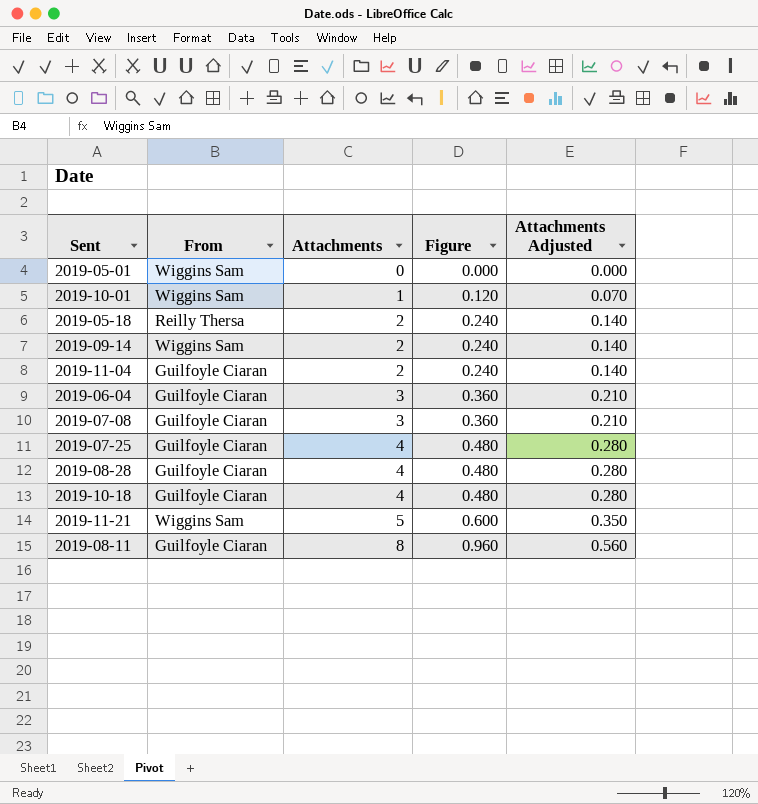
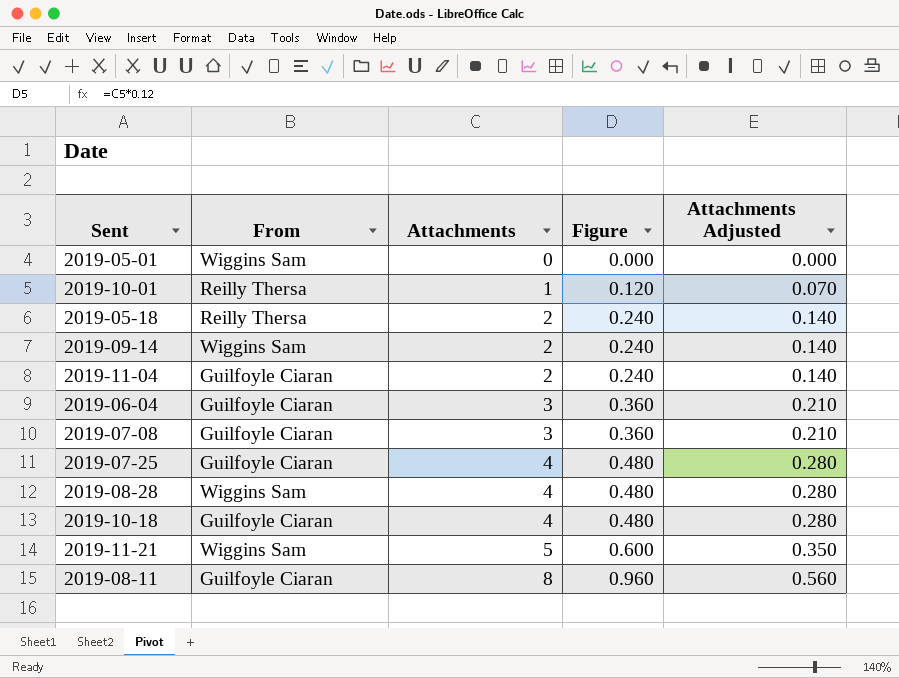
2019-10-01 | From: Wiggins Sam -> Reilly Thersa
2019-08-28 | From: Guilfoyle Ciaran -> Wiggins Sam

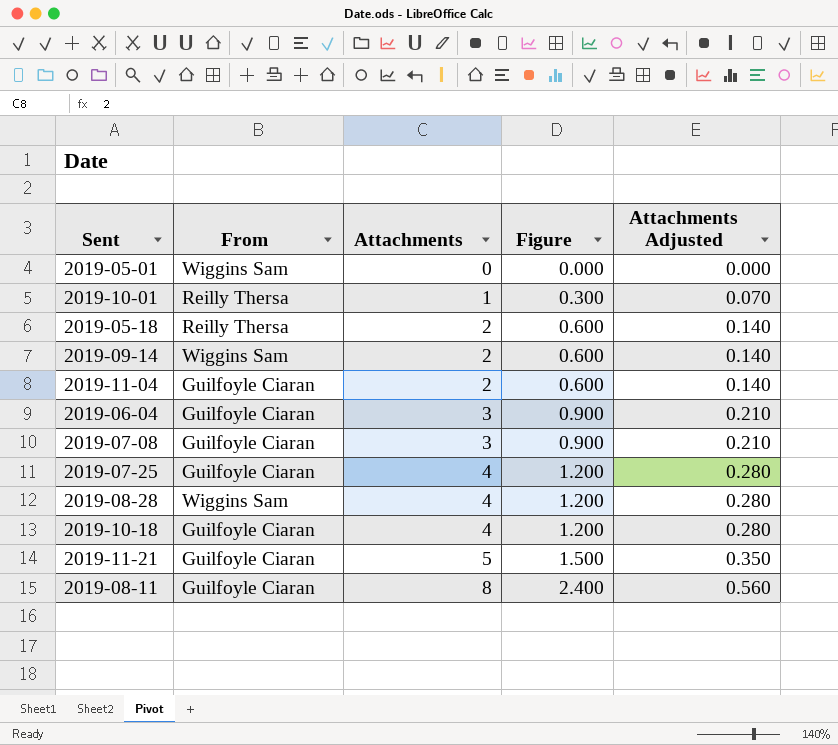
column Figure | formula: [Attachments] * 0.12 -> [Attachments] * 0.3
2019-11-21 | From: Wiggins Sam -> Guilfoyle Ciaran

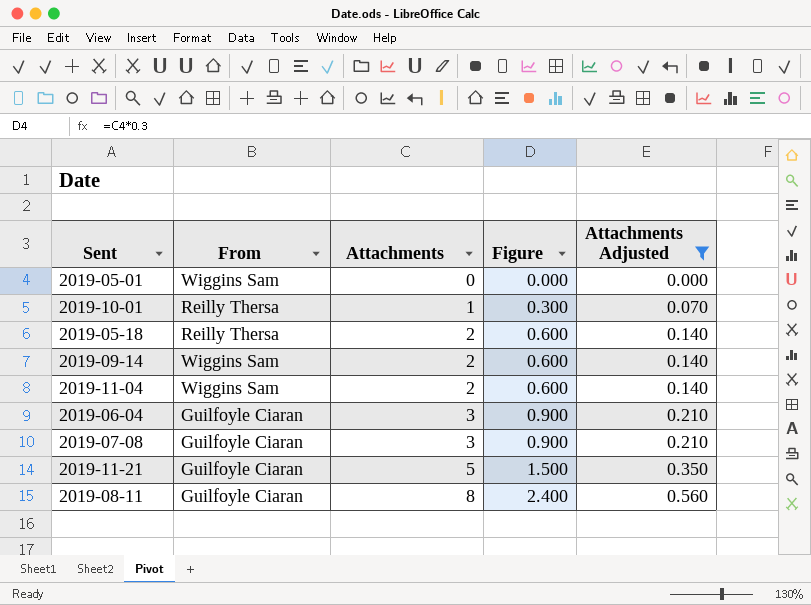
filter: none -> Attachments Adjusted != 0.280
2019-11-04 | From: Guilfoyle Ciaran -> Wiggins Sam

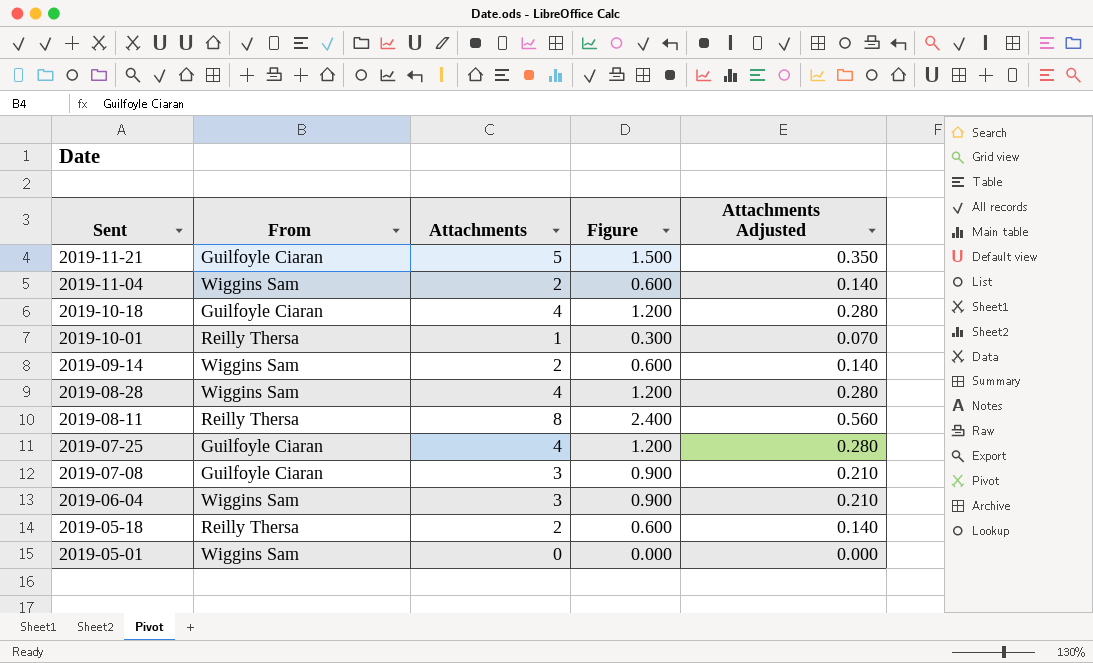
filter: Attachments Adjusted != 0.280 -> none
row order: Attachments ascending -> Sent descending
2019-08-11 | From: Guilfoyle Ciaran -> Reilly Thersa
2019-06-04 | From: Guilfoyle Ciaran -> Wiggins Sam

